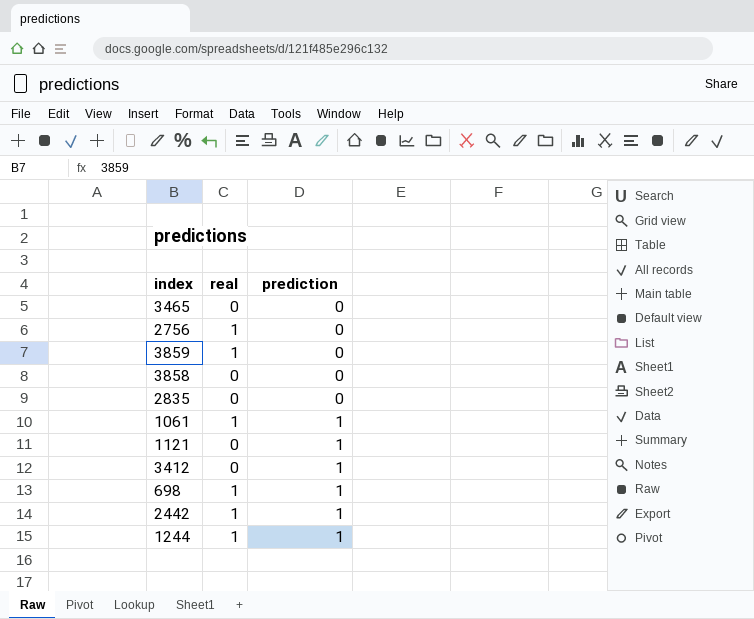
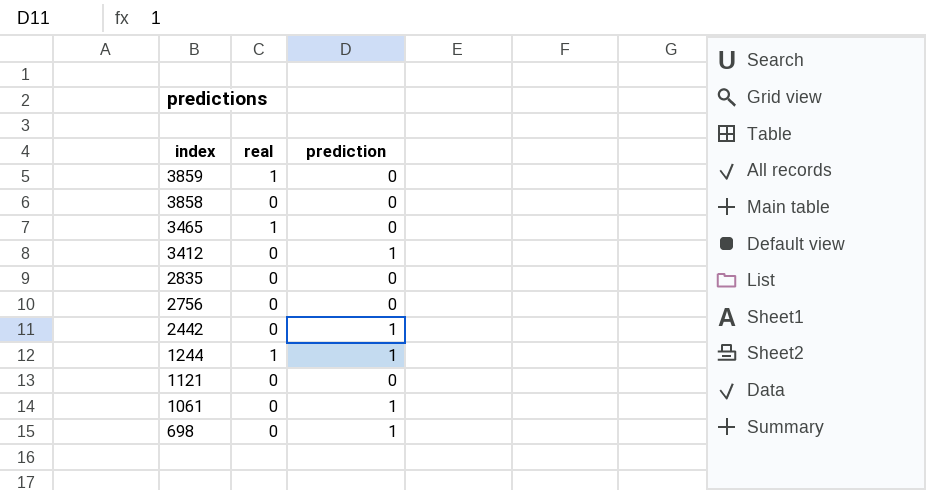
row order: prediction ascending -> index descending
3465 | real: 0 -> 1
2756 | real: 1 -> 0
2442 | real: 1 -> 0
1121 | prediction: 1 -> 0
1061 | real: 1 -> 0
698 | real: 1 -> 0

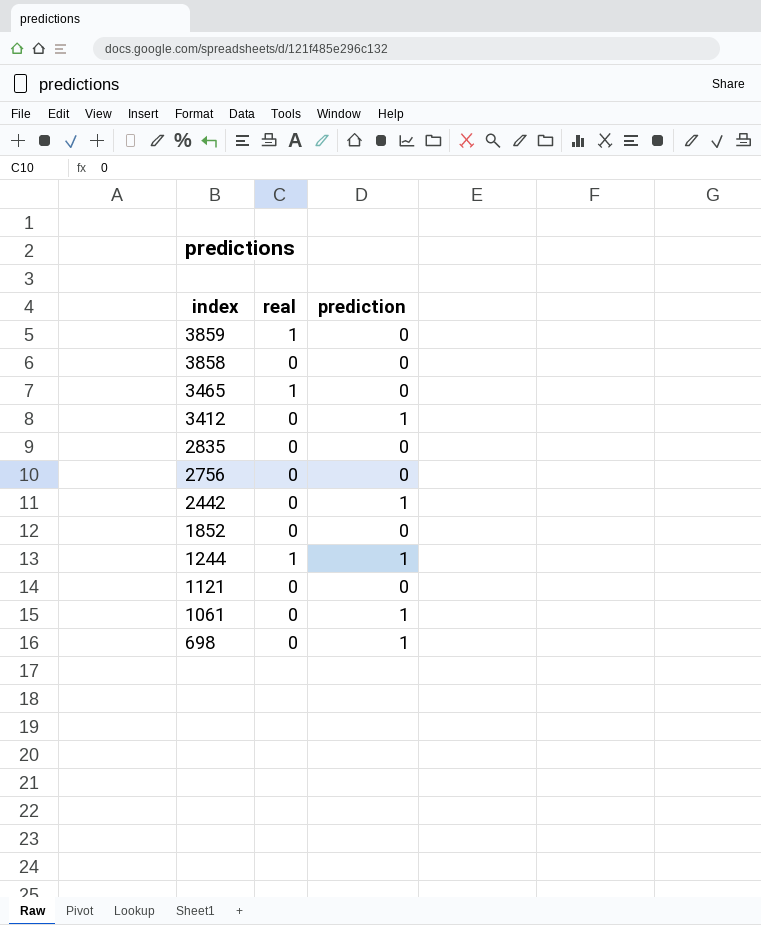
row 1852: none -> 0 | 0

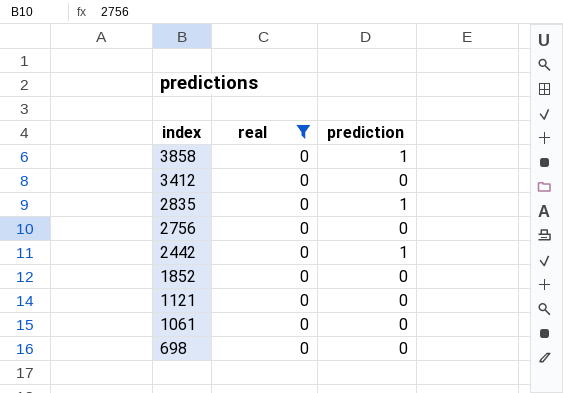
filter: none -> real = 0
3858 | prediction: 0 -> 1
3412 | prediction: 1 -> 0
2835 | prediction: 0 -> 1
1061 | prediction: 1 -> 0
698 | prediction: 1 -> 0

